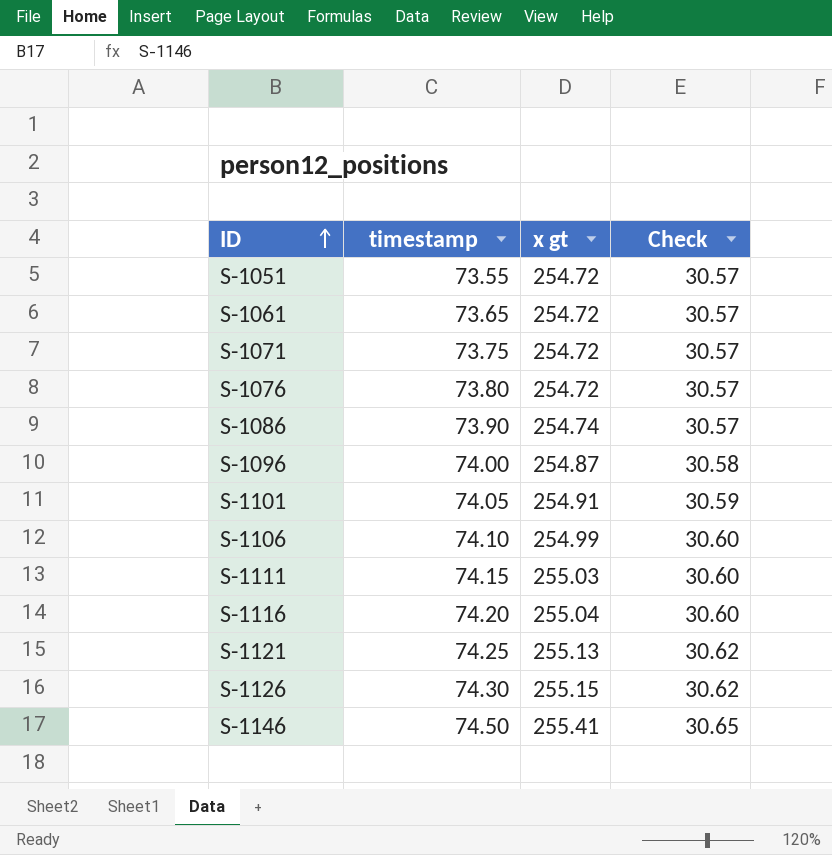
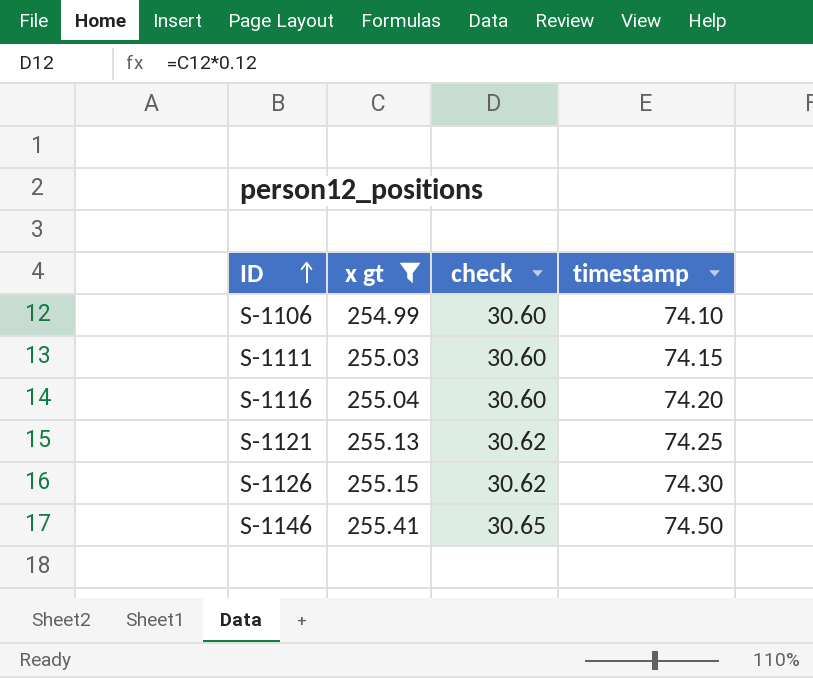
filter: none -> x gt >= 254.99
column name: Check -> check
column timestamp | position: 2 -> 4

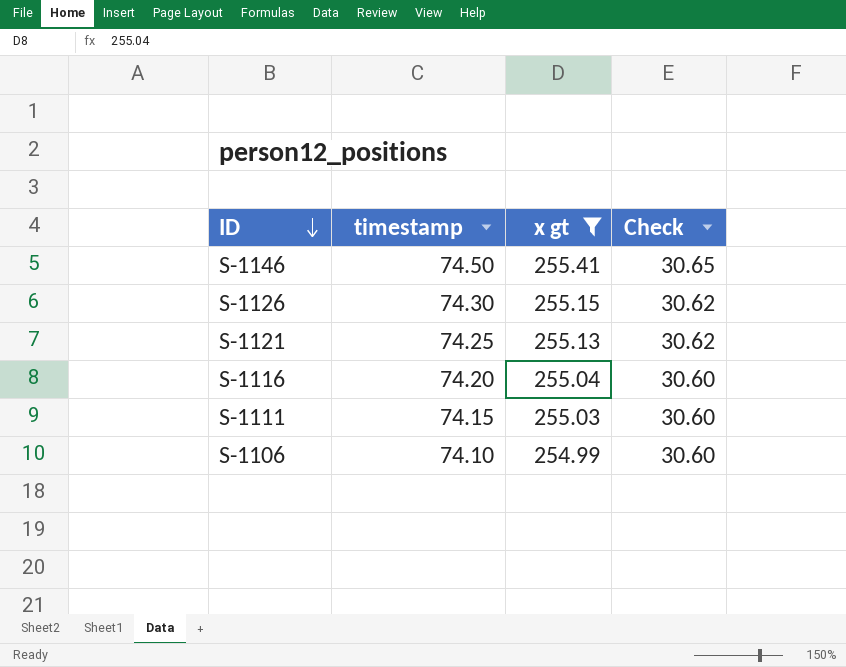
row order: ID ascending -> ID descending
column timestamp | position: 4 -> 2
column name: check -> Check

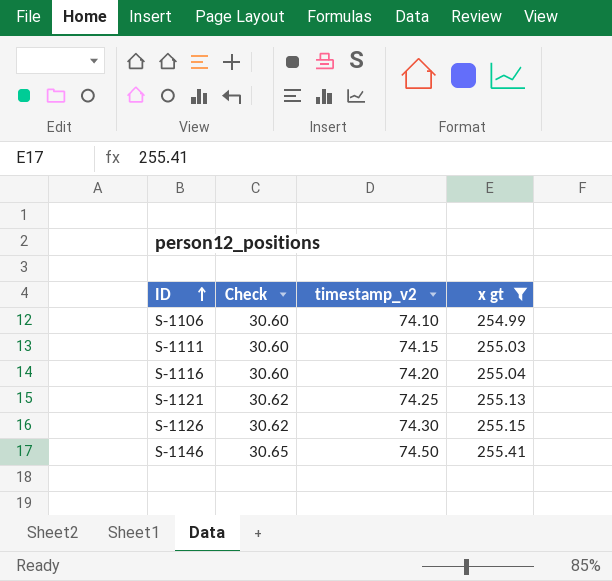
row order: ID descending -> ID ascending
column Check | position: 4 -> 2
column name: timestamp -> timestamp_v2

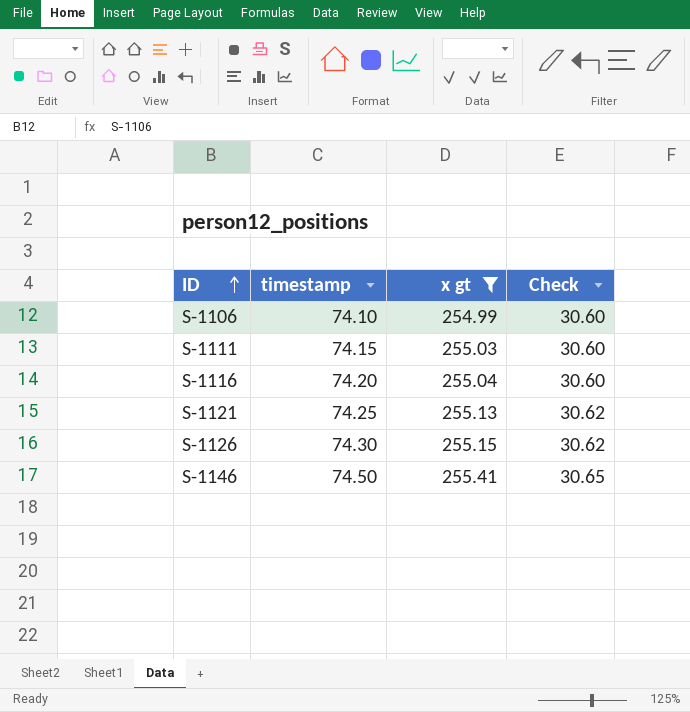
column name: timestamp_v2 -> timestamp
column Check | position: 2 -> 4

